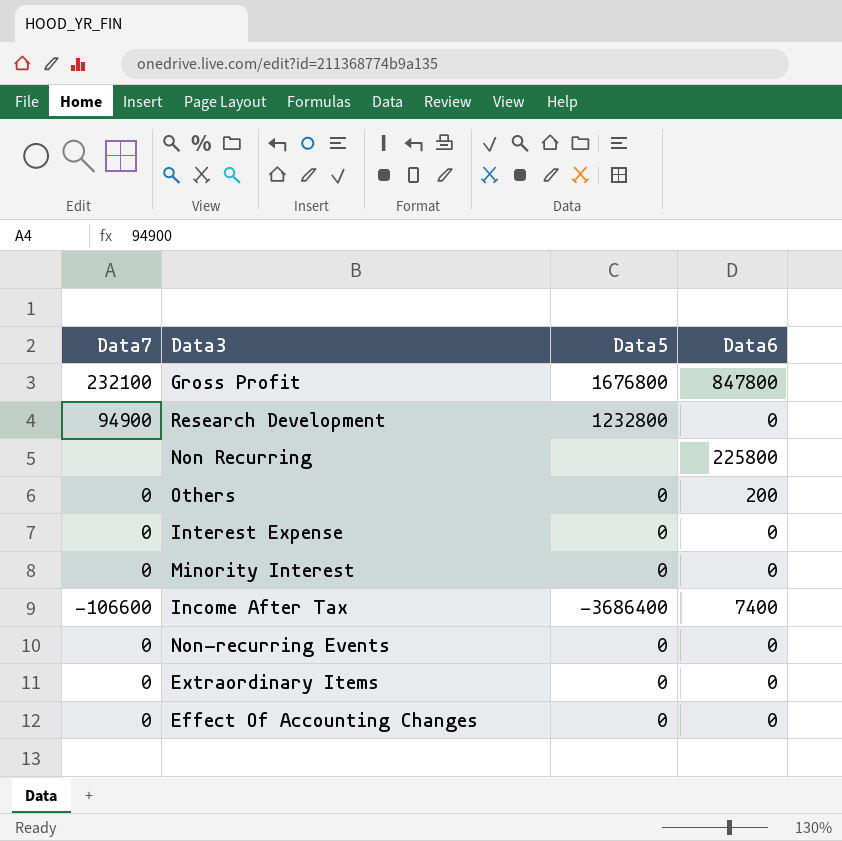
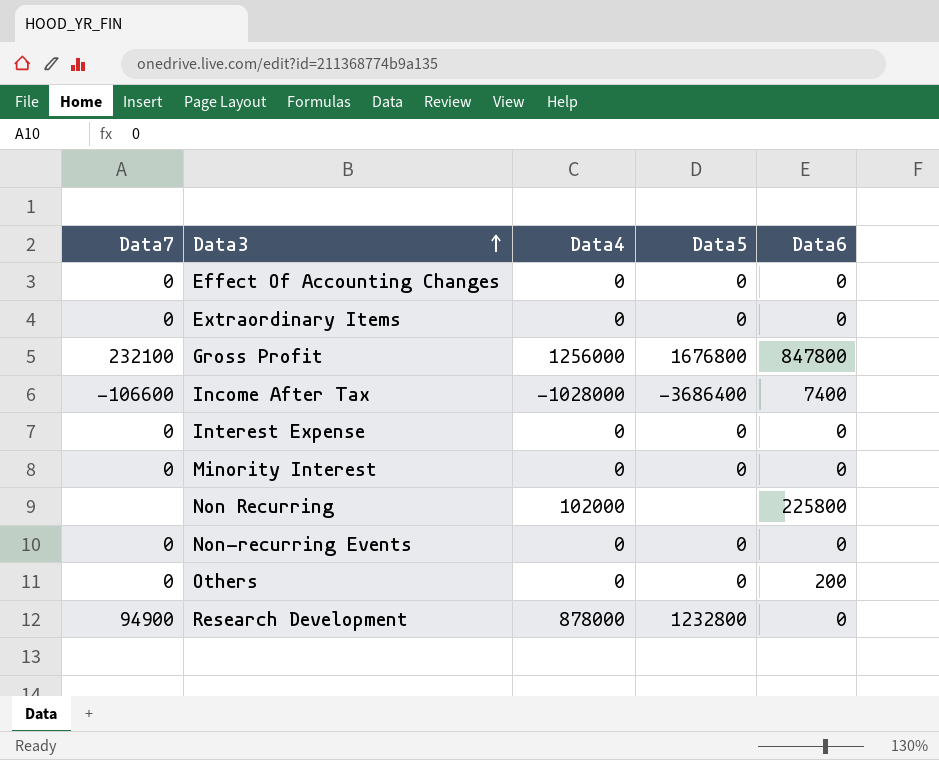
row order: none -> Data3 ascending
column Data4 | position: none -> 3

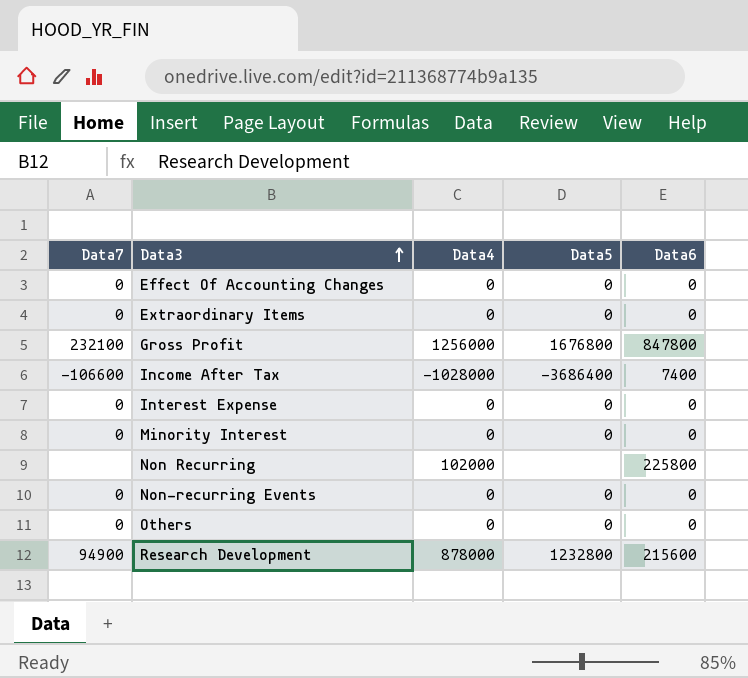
Others | Data6: 200 -> 0
Research Development | Data6: 0 -> 215600

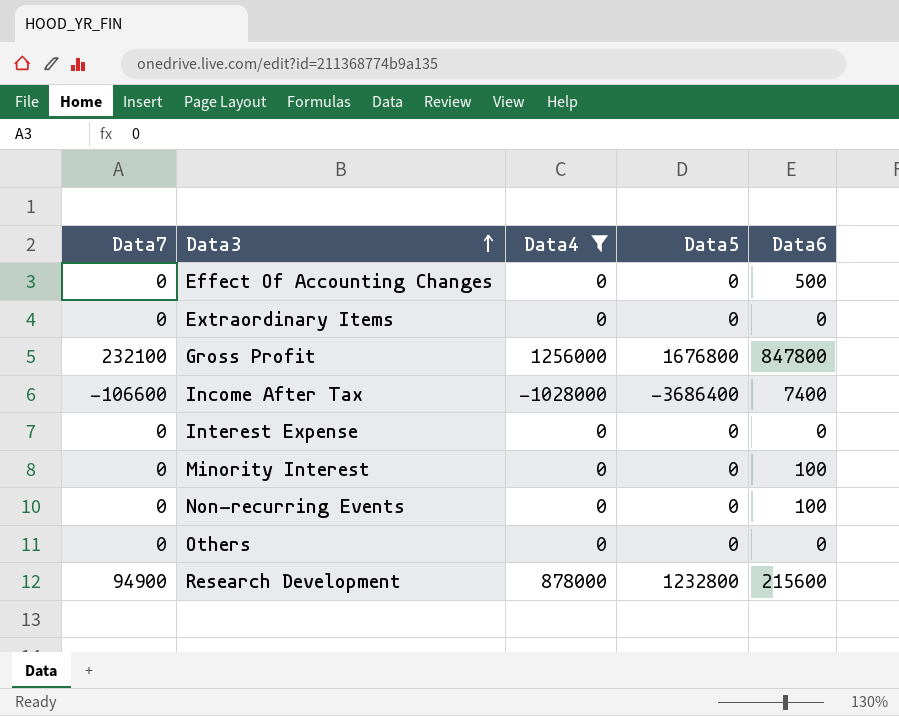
filter: none -> Data4 != 102000
Effect Of Accounting Changes | Data6: 0 -> 500
Minority Interest | Data6: 0 -> 100
Non-recurring Events | Data6: 0 -> 100

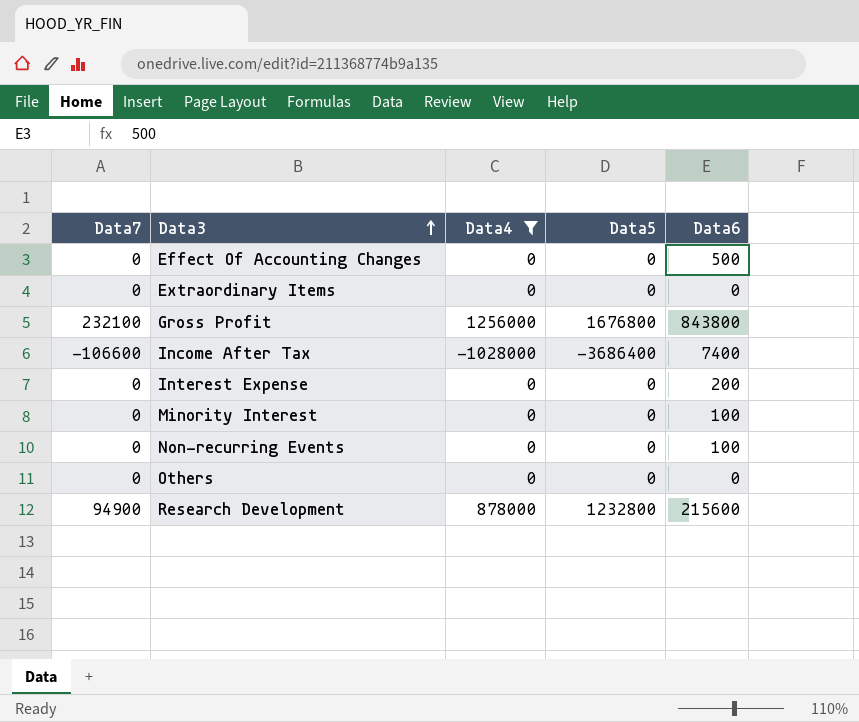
Gross Profit | Data6: 847800 -> 843800
Interest Expense | Data6: 0 -> 200

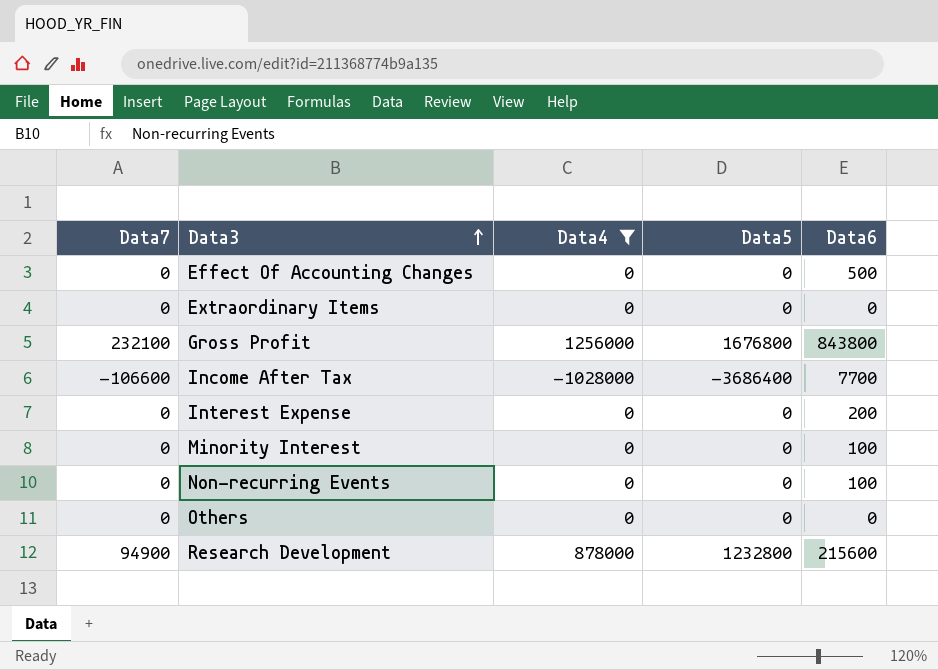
Income After Tax | Data6: 7400 -> 7700

